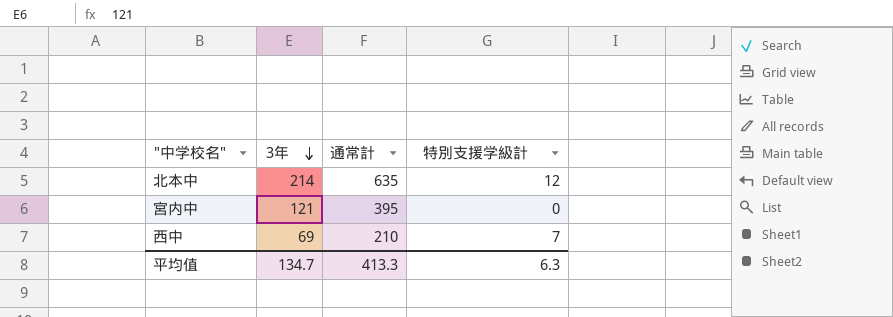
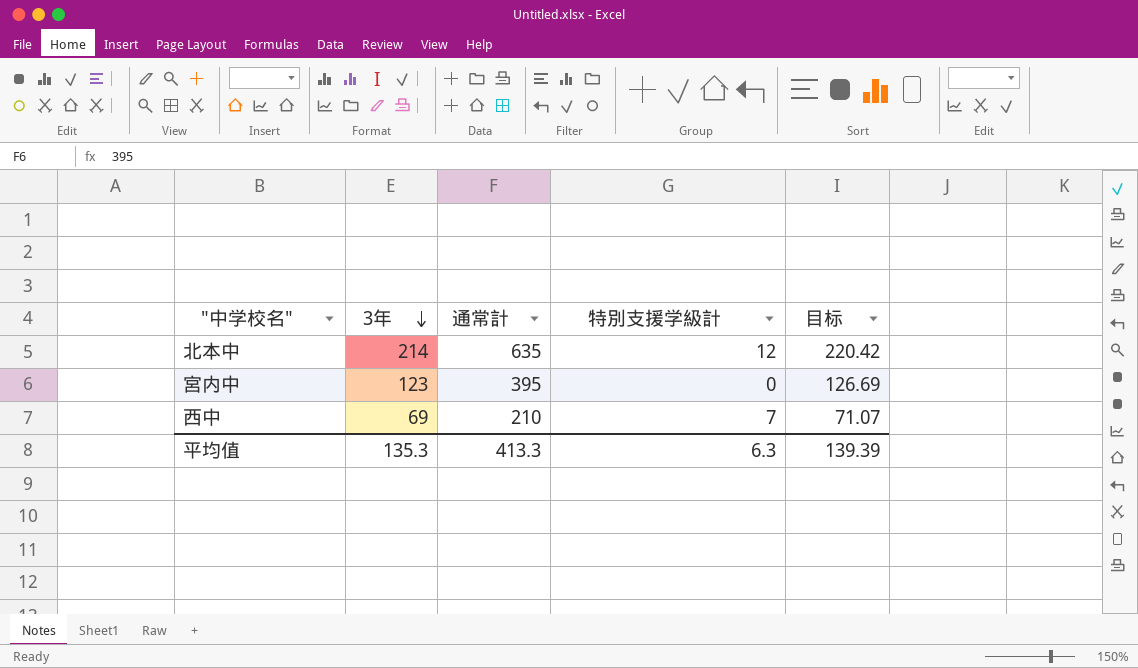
column 目标 | formula: none -> [3年] * 1.03
宮内中 | 3年: 121 -> 123
平均值 | 3年: 134.7 -> 135.3

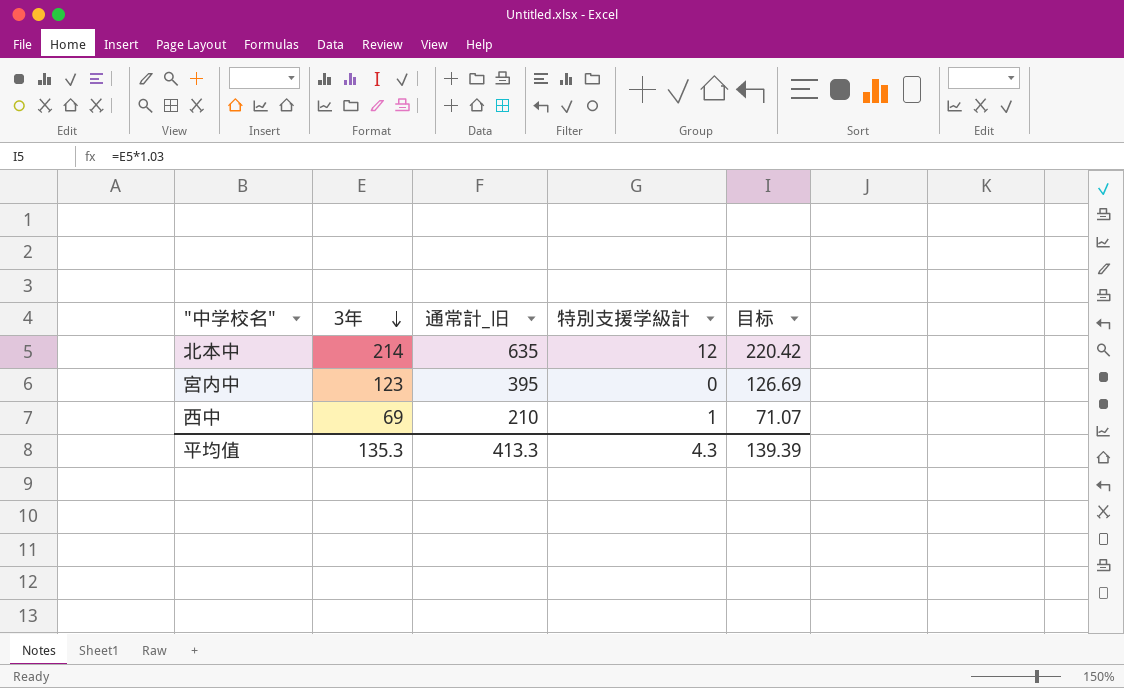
column name: 通常計 -> 通常計_旧
西中 | 特別支援学級計: 7 -> 1
平均值 | 特別支援学級計: 6.3 -> 4.3

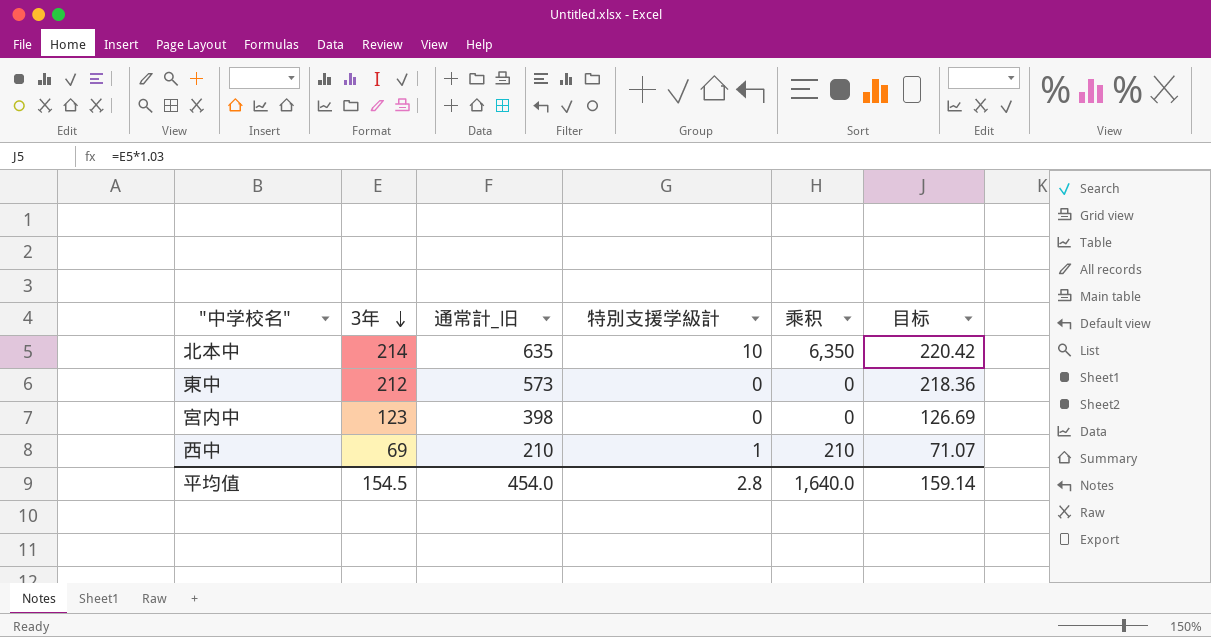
column 乘积 | formula: none -> [通常計_旧] * [特別支援学級計]
北本中 | 特別支援学級計: 12 -> 10
row 東中: none -> 212 | 573 | 0 | 0 | 218.36
宮内中 | 通常計_旧: 395 -> 398
平均值 | 3年: 135.3 -> 154.5
平均值 | 通常計_旧: 413.3 -> 454.0
平均值 | 特別支援学級計: 4.3 -> 2.8
平均值 | 目标: 139.39 -> 159.14

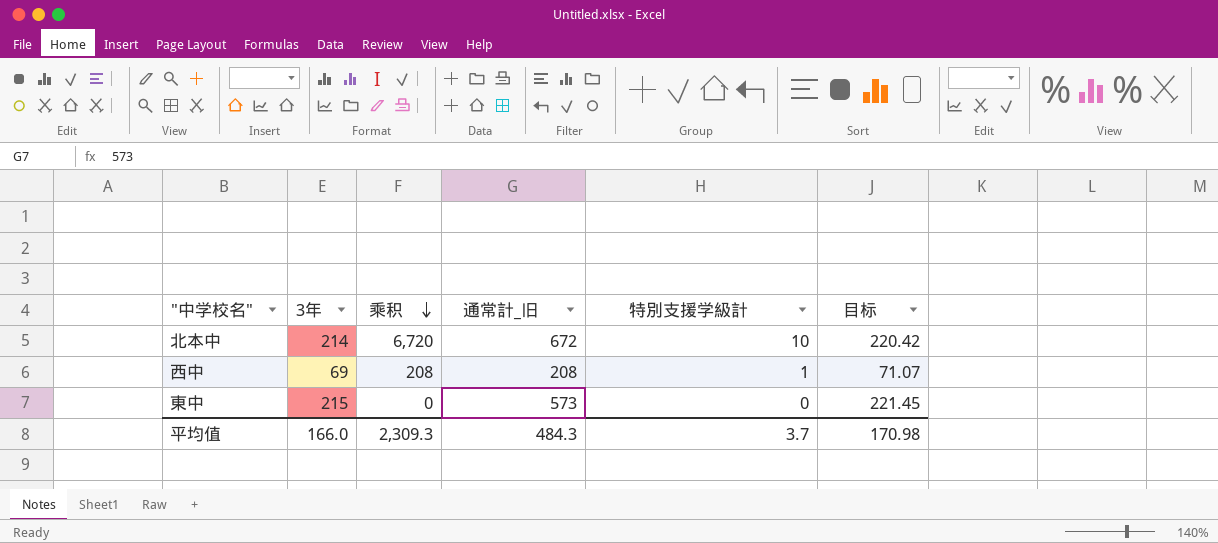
row order: 3年 descending -> 乘积 descending
column 乘积 | position: 5 -> 3
row 宮内中: 123 | 398 | 0 | 0 | 126.69 -> none
北本中 | 乘积: 6,350 -> 6,720
北本中 | 通常計_旧: 635 -> 672
西中 | 乘积: 210 -> 208
西中 | 通常計_旧: 210 -> 208
東中 | 3年: 212 -> 215
東中 | 目标: 218.36 -> 221.45
平均值 | 3年: 154.5 -> 166.0
平均值 | 乘积: 1,640.0 -> 2,309.3
平均值 | 通常計_旧: 454.0 -> 484.3
平均值 | 特別支援学級計: 2.8 -> 3.7
平均值 | 目标: 159.14 -> 170.98

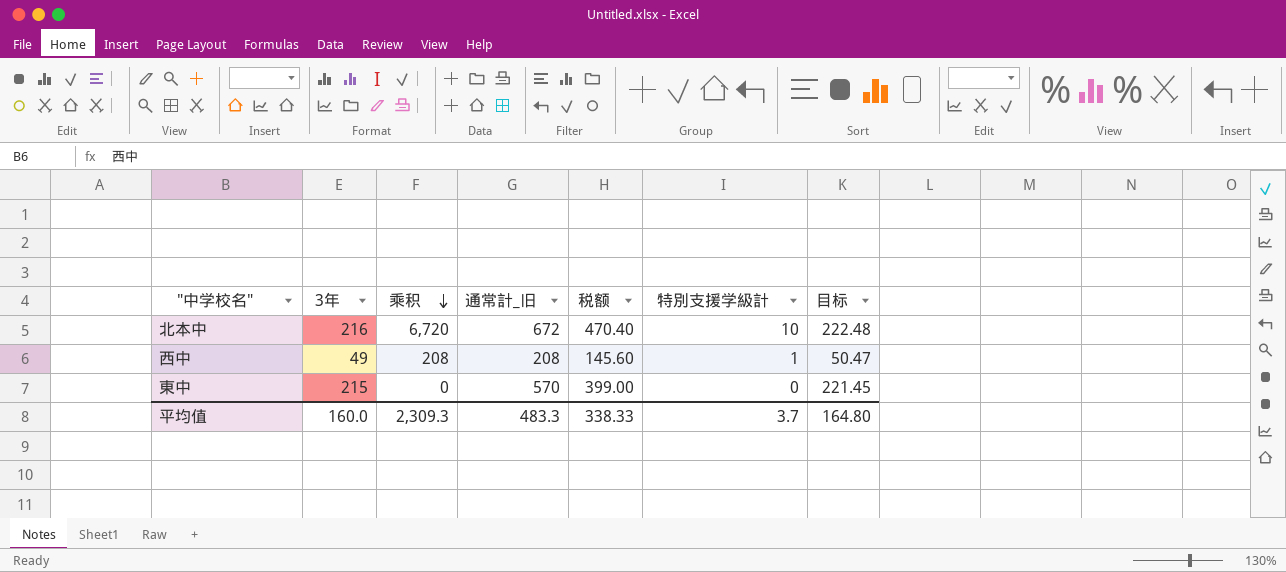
column 税额 | formula: none -> [通常計_旧] * 0.7
北本中 | 3年: 214 -> 216
北本中 | 目标: 220.42 -> 222.48
西中 | 3年: 69 -> 49
西中 | 目标: 71.07 -> 50.47
東中 | 通常計_旧: 573 -> 570
平均值 | 3年: 166.0 -> 160.0
平均值 | 通常計_旧: 484.3 -> 483.3
平均值 | 目标: 170.98 -> 164.80

